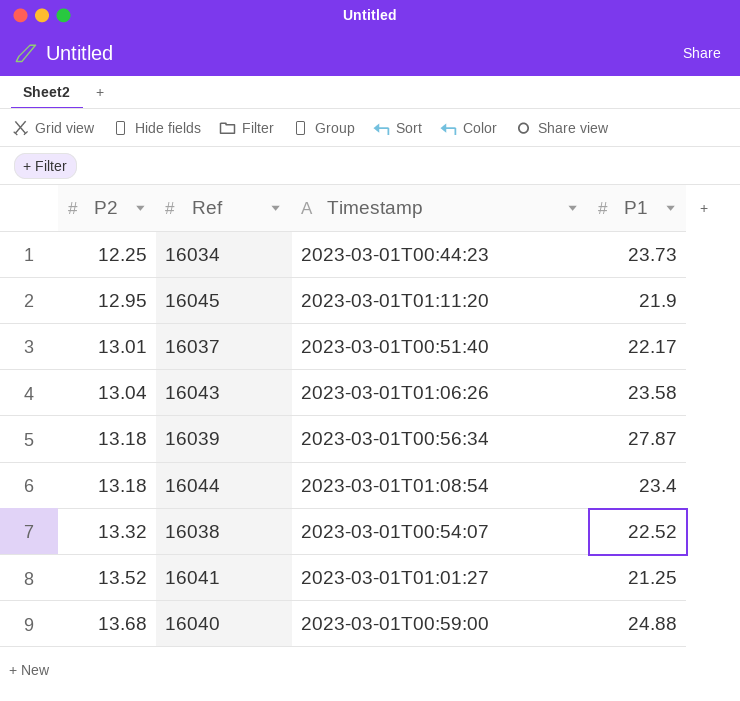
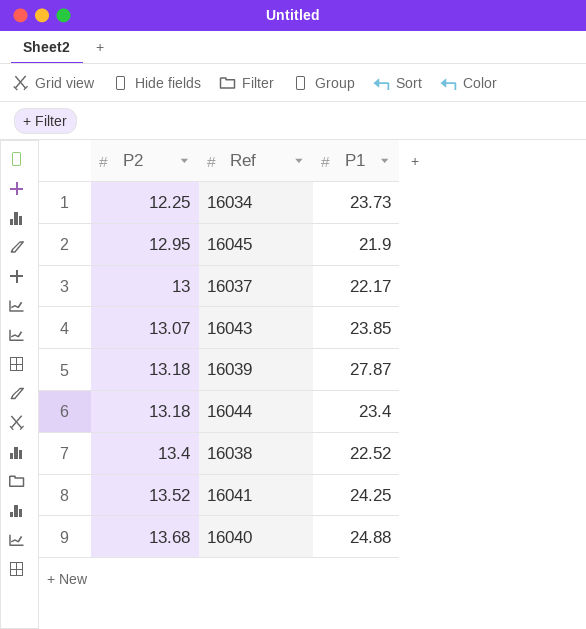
column Timestamp | position: 3 -> none
16037 | P2: 13.01 -> 13
16043 | P2: 13.04 -> 13.07
16043 | P1: 23.58 -> 23.85
16038 | P2: 13.32 -> 13.4
16041 | P1: 21.25 -> 24.25

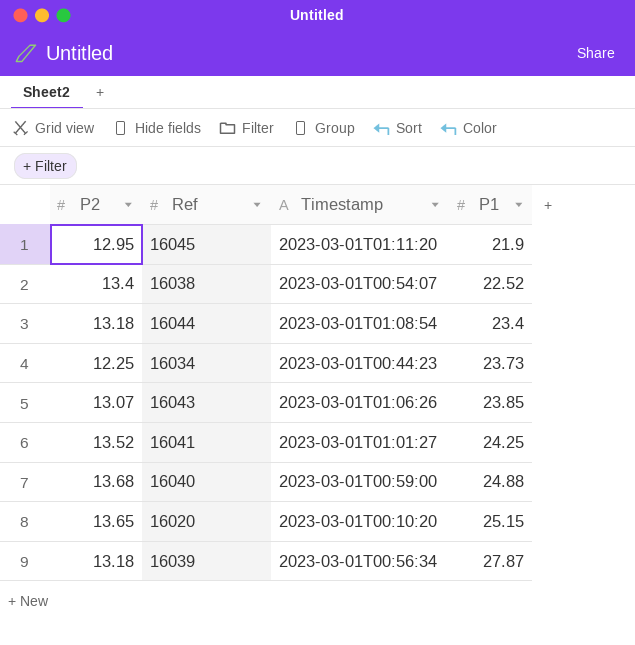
row order: P2 ascending -> P1 ascending
column Timestamp | position: none -> 3
row 16037: 13 | 22.17 -> none
row 16020: none -> 13.65 | 2023-03-01T00:10:20 | 25.15

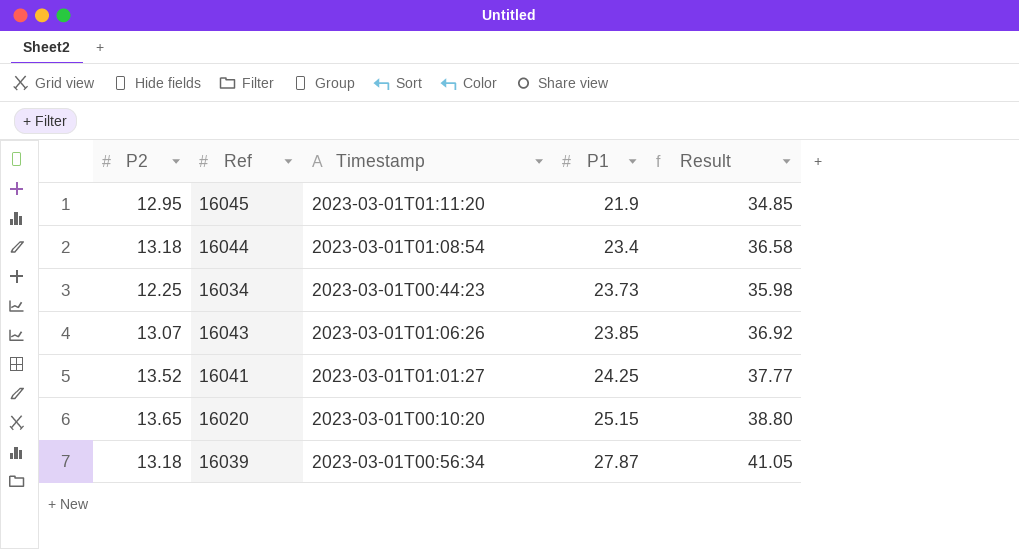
column Result | formula: none -> [P2] + [P1]
row 16038: 13.4 | 2023-03-01T00:54:07 | 22.52 -> none
row 16040: 13.68 | 2023-03-01T00:59:00 | 24.88 -> none

